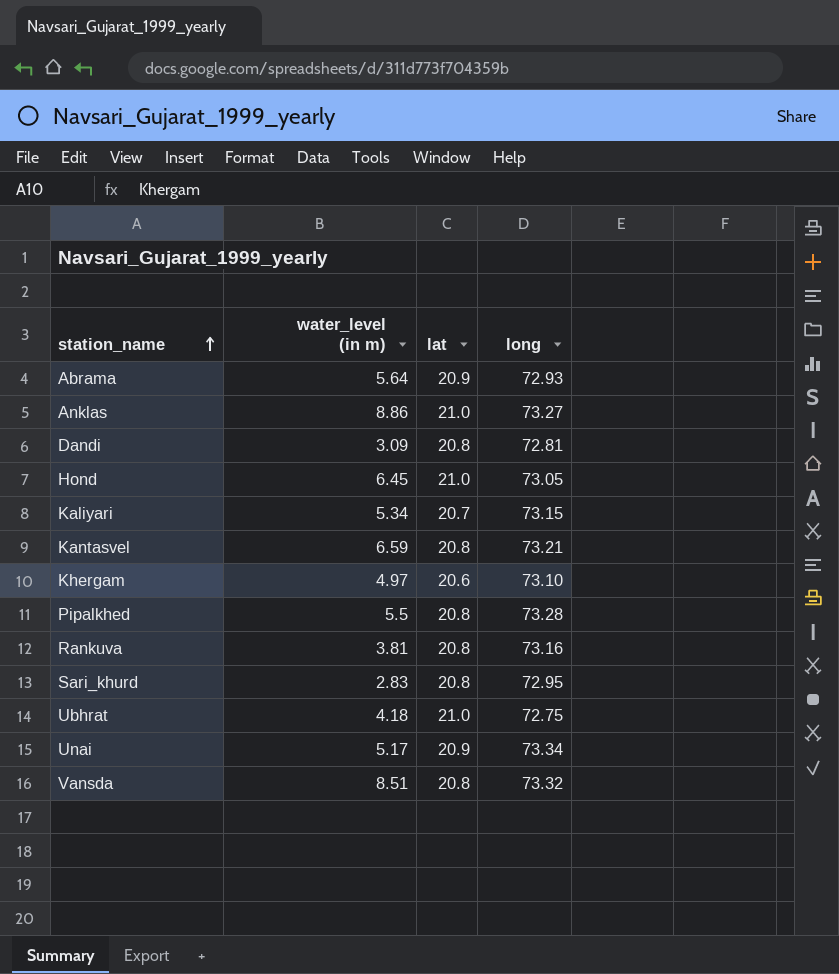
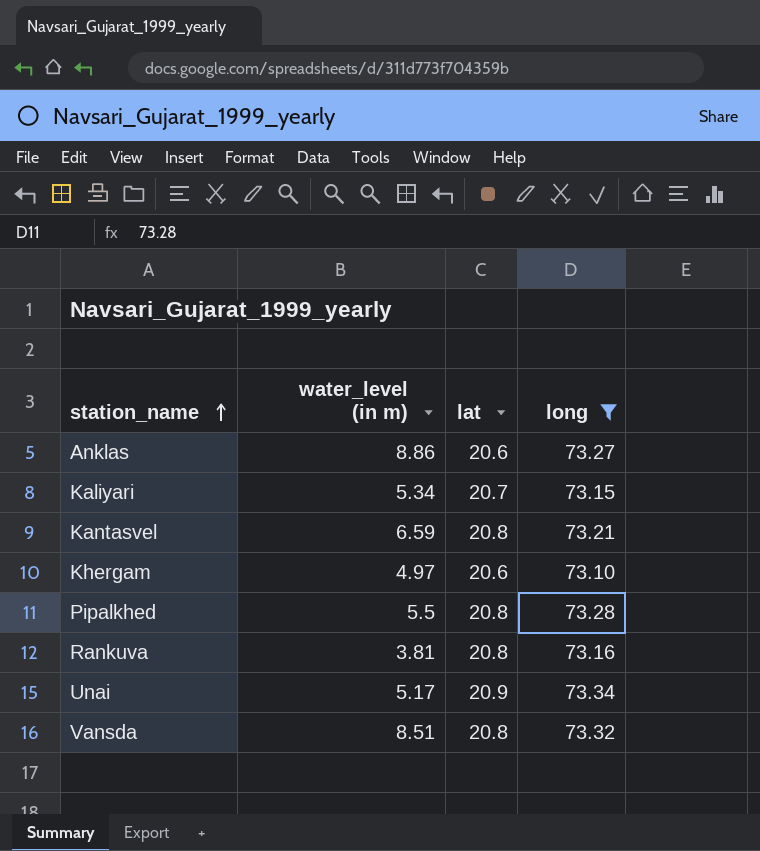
filter: none -> long >= 73.10
Anklas | lat: 21.0 -> 20.6

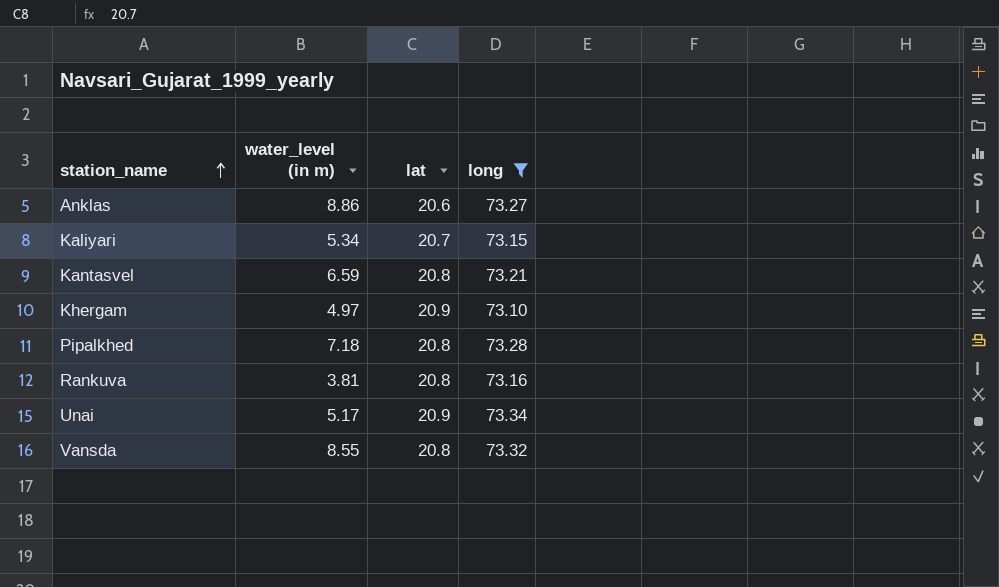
Khergam | lat: 20.6 -> 20.9
Pipalkhed | water_level (in m): 5.5 -> 7.18
Vansda | water_level (in m): 8.51 -> 8.55

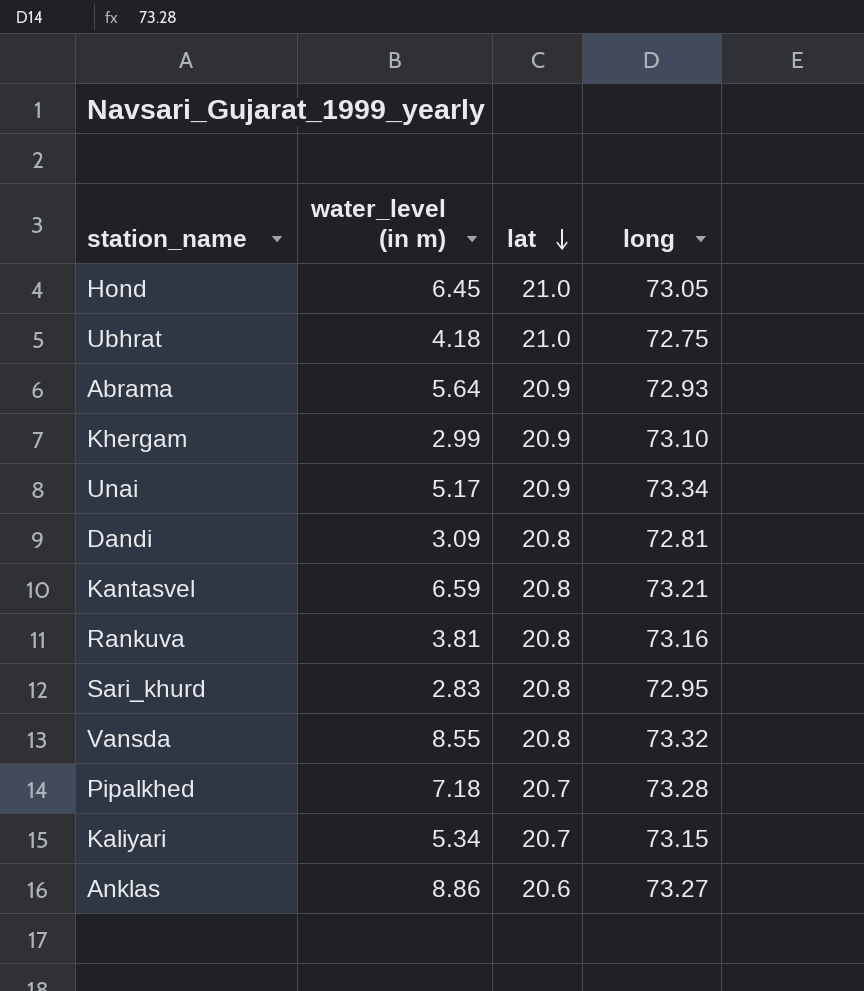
filter: long >= 73.10 -> none
row order: station_name ascending -> lat descending
Khergam | water_level (in m): 4.97 -> 2.99
Pipalkhed | lat: 20.8 -> 20.7

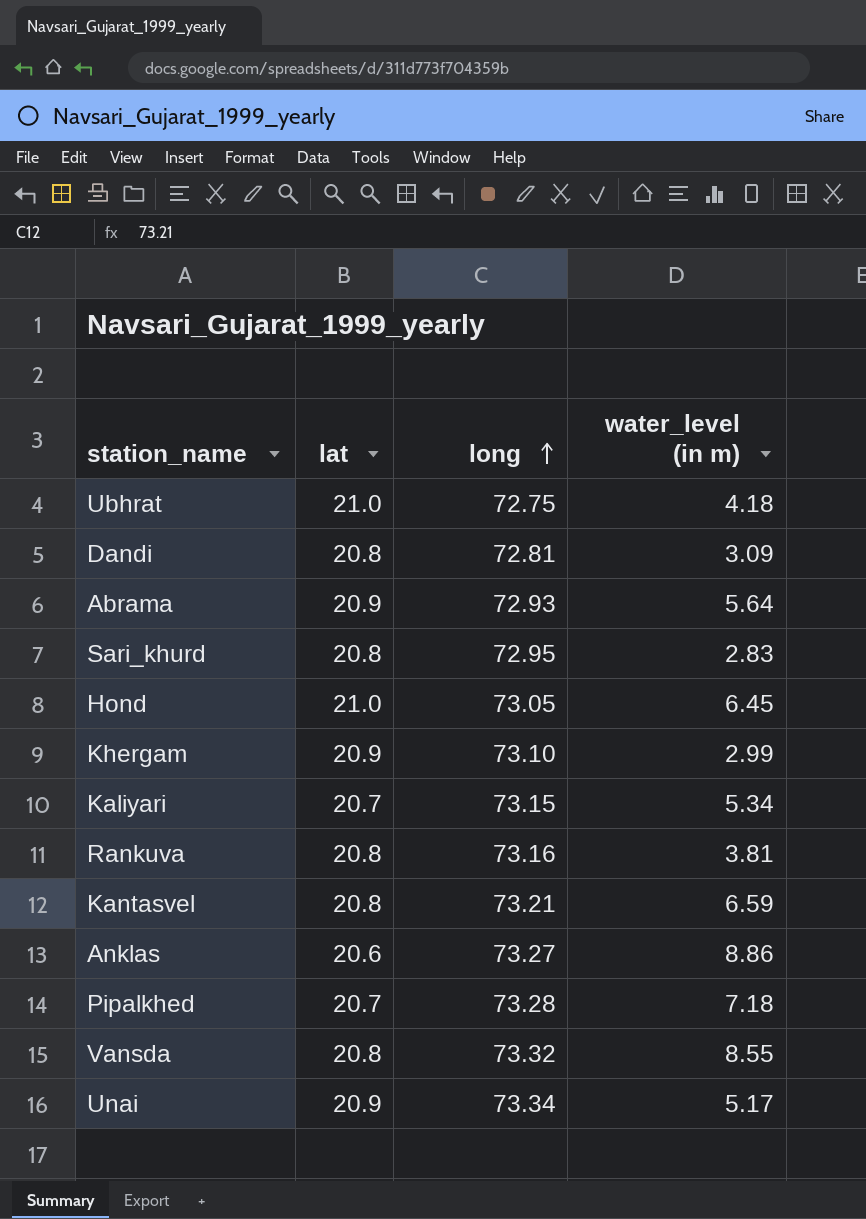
row order: lat descending -> long ascending
column water_level (in m) | position: 2 -> 4

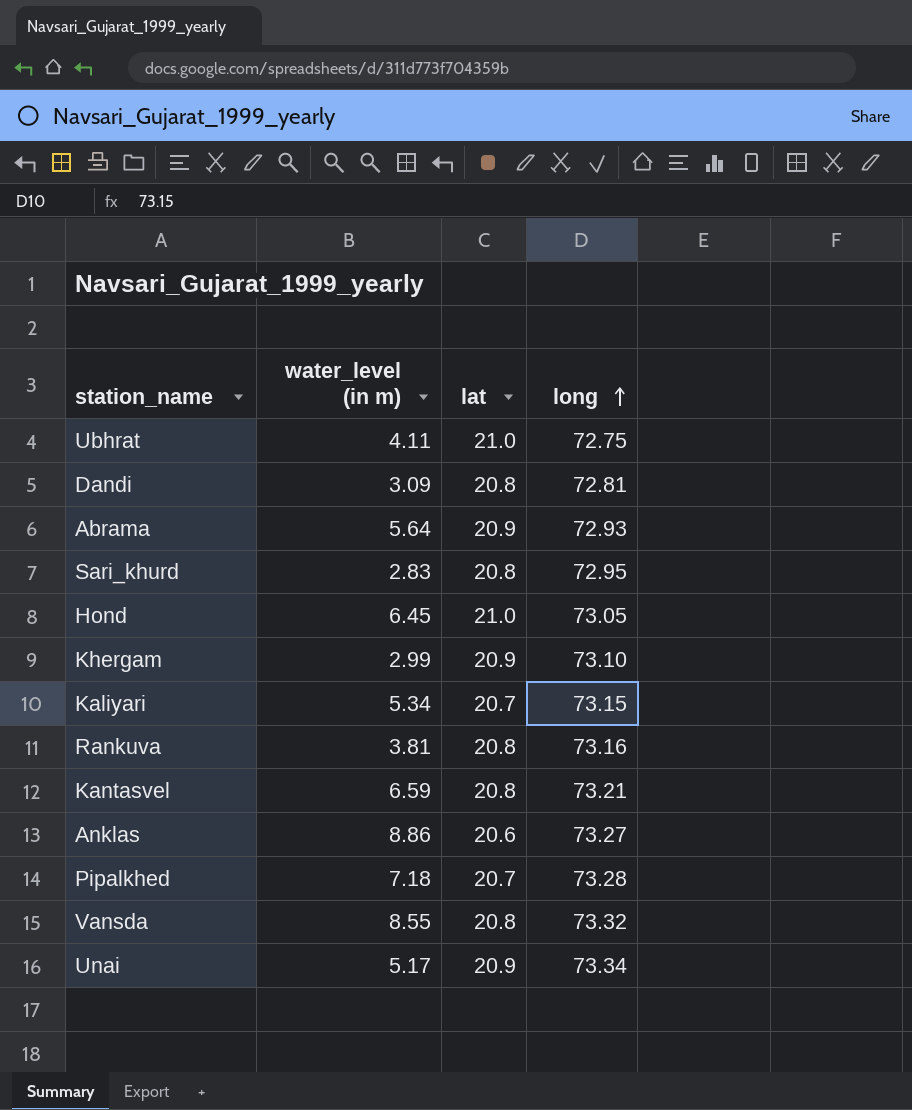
column water_level (in m) | position: 4 -> 2
Ubhrat | water_level (in m): 4.18 -> 4.11

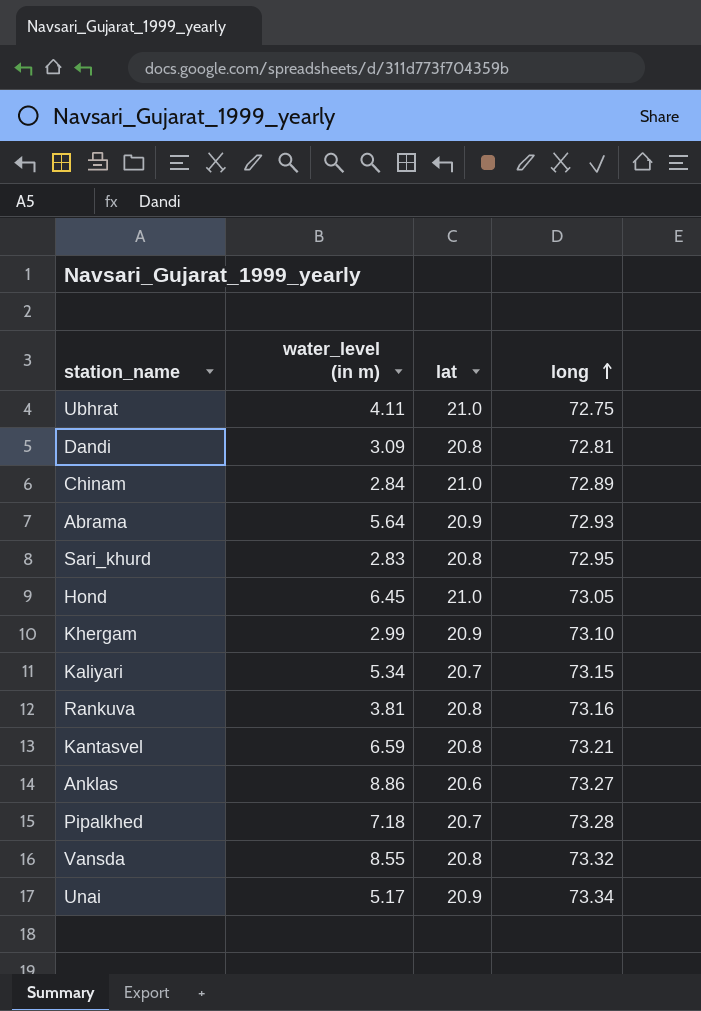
row Chinam: none -> 2.84 | 21.0 | 72.89

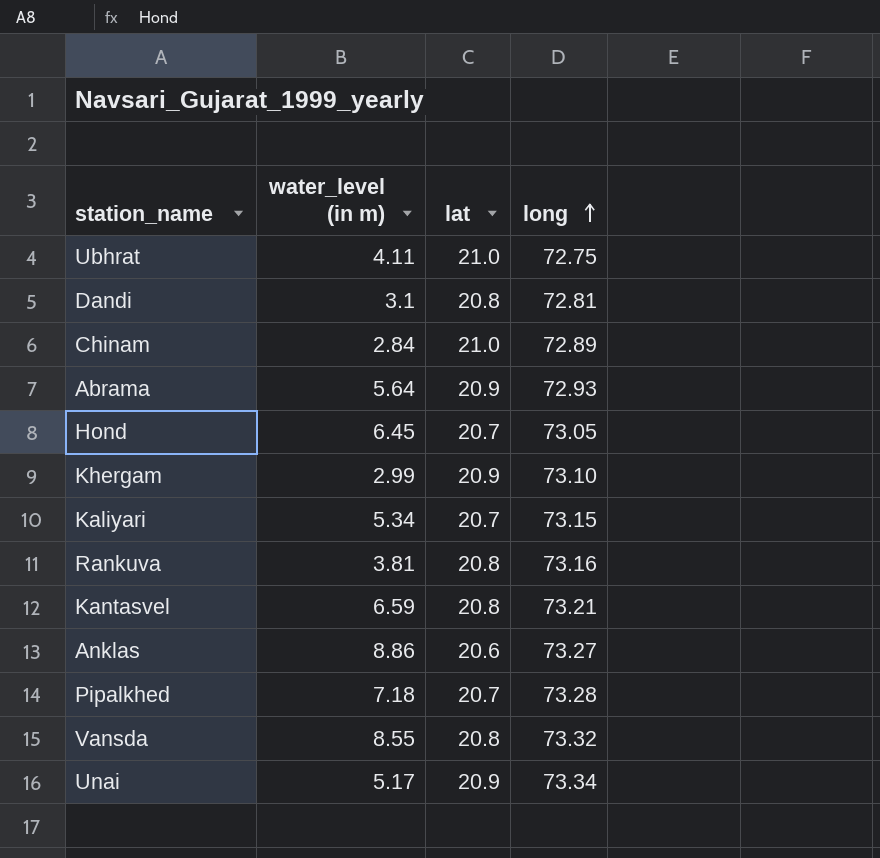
row Sari_khurd: 2.83 | 20.8 | 72.95 -> none
Dandi | water_level (in m): 3.09 -> 3.1
Hond | lat: 21.0 -> 20.7

